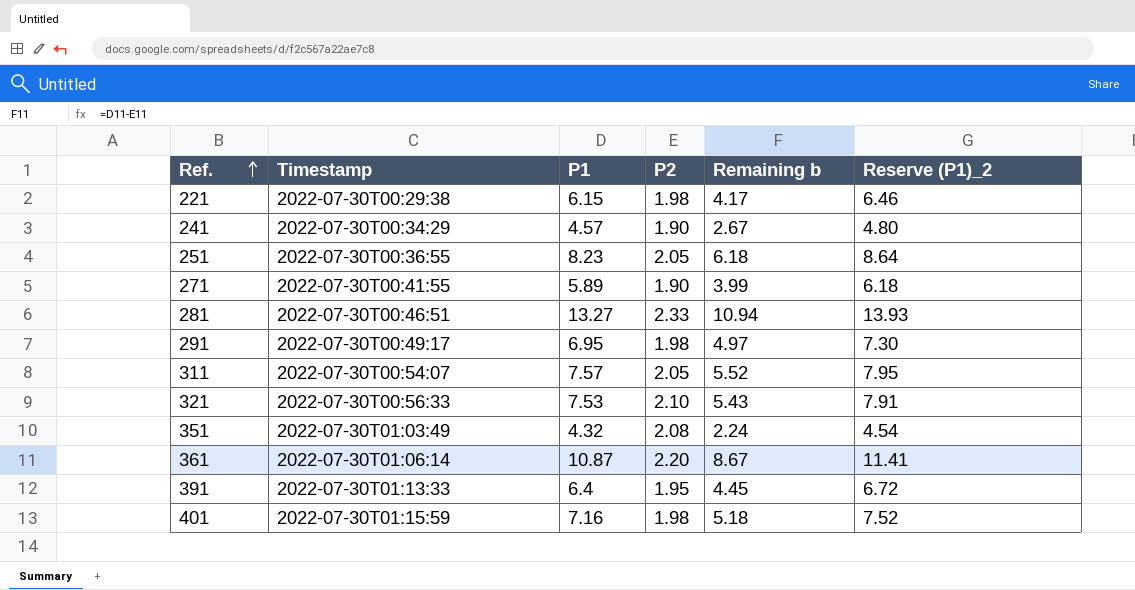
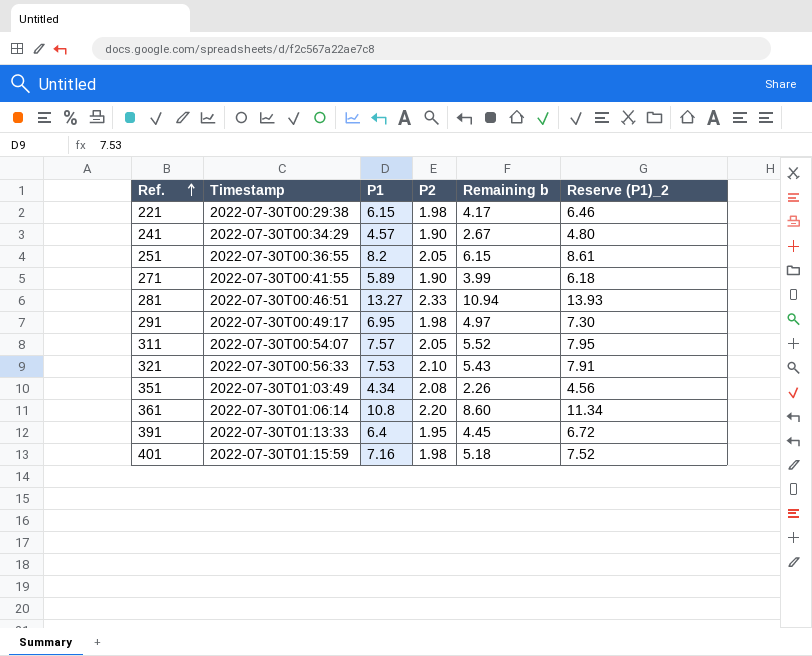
251 | P1: 8.23 -> 8.2
251 | Remaining b: 6.18 -> 6.15
251 | Reserve (P1)_2: 8.64 -> 8.61
351 | P1: 4.32 -> 4.34
351 | Remaining b: 2.24 -> 2.26
351 | Reserve (P1)_2: 4.54 -> 4.56
361 | P1: 10.87 -> 10.8
361 | Remaining b: 8.67 -> 8.60
361 | Reserve (P1)_2: 11.41 -> 11.34

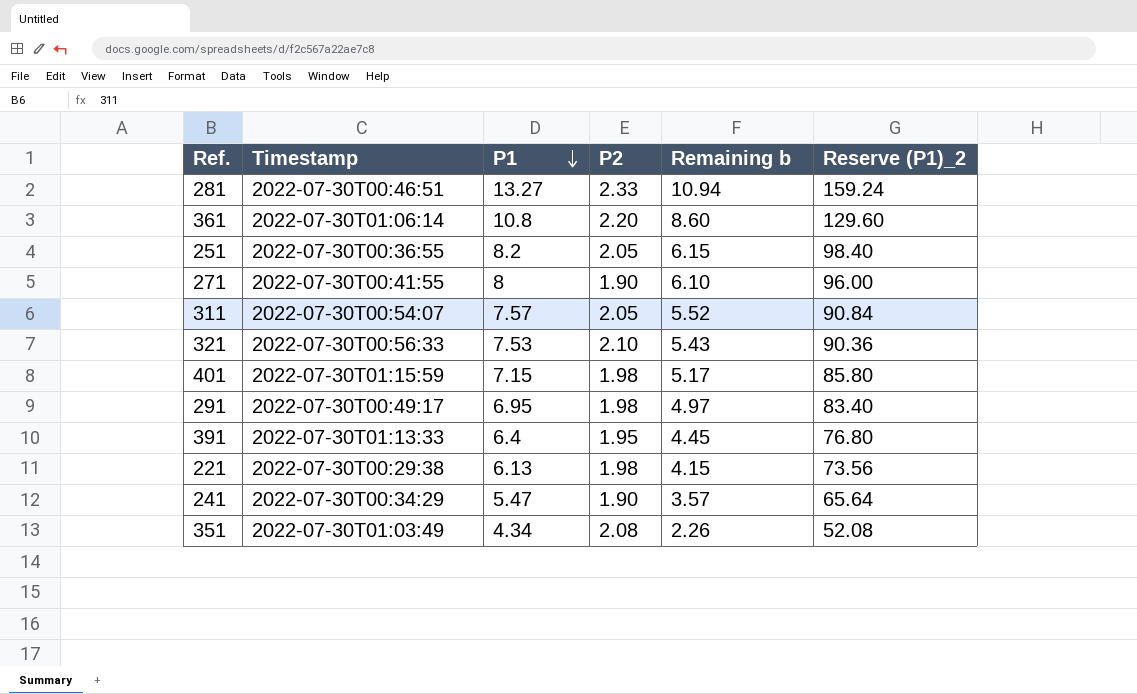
row order: Ref. ascending -> P1 descending
column Reserve (P1)_2 | formula: [P1] * 1.05 -> [P1] * 12
271 | P1: 5.89 -> 8
271 | Remaining b: 3.99 -> 6.10
401 | P1: 7.16 -> 7.15
401 | Remaining b: 5.18 -> 5.17
221 | P1: 6.15 -> 6.13
221 | Remaining b: 4.17 -> 4.15
241 | P1: 4.57 -> 5.47
241 | Remaining b: 2.67 -> 3.57

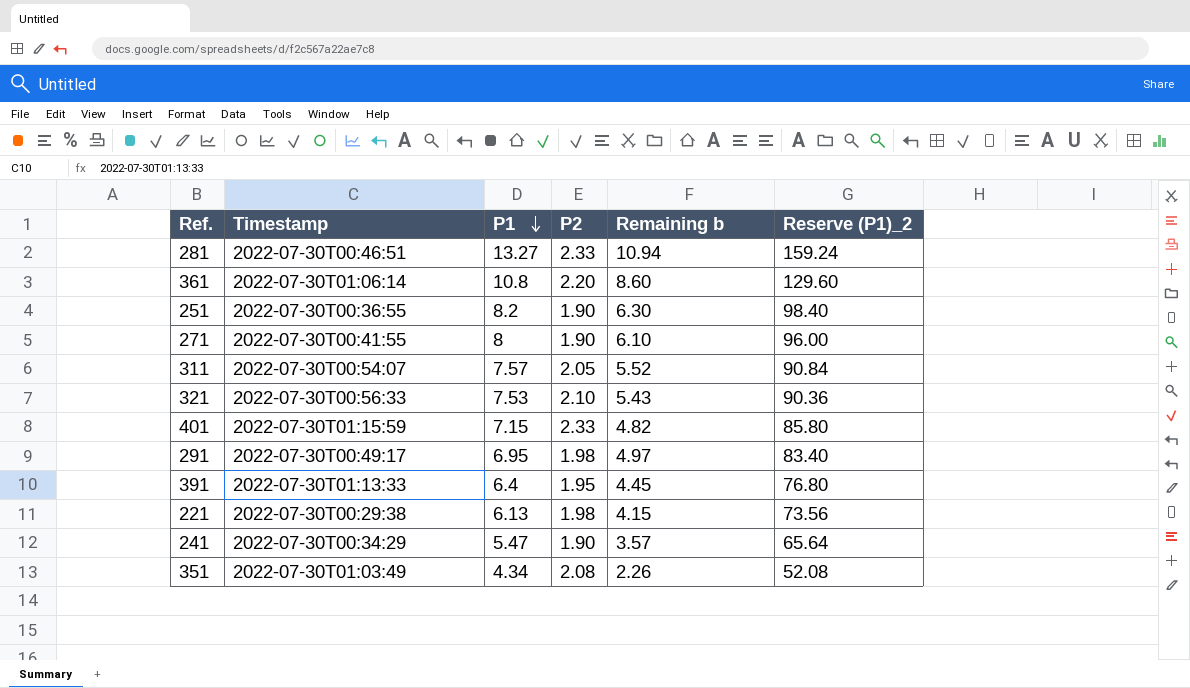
251 | P2: 2.05 -> 1.90
251 | Remaining b: 6.15 -> 6.30
401 | P2: 1.98 -> 2.33
401 | Remaining b: 5.17 -> 4.82

